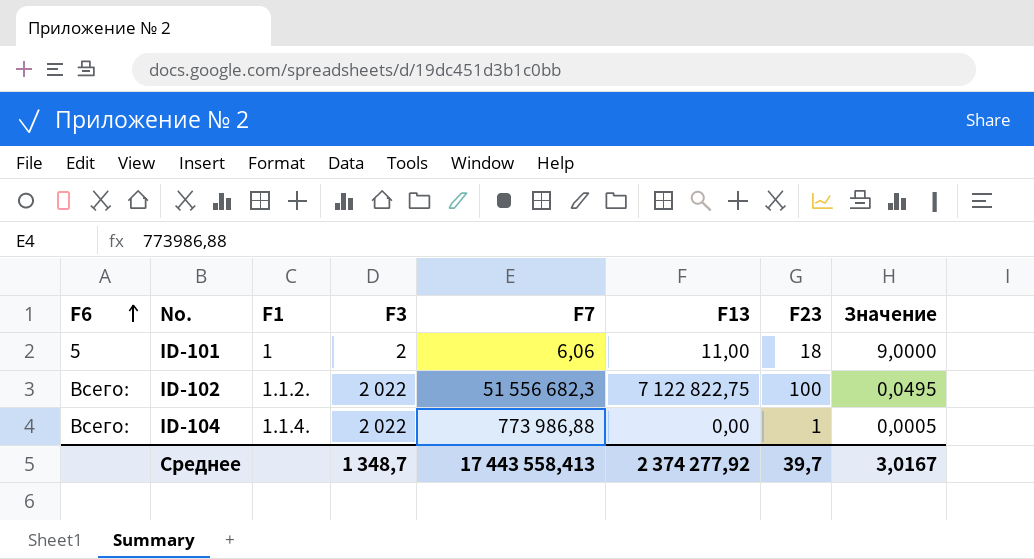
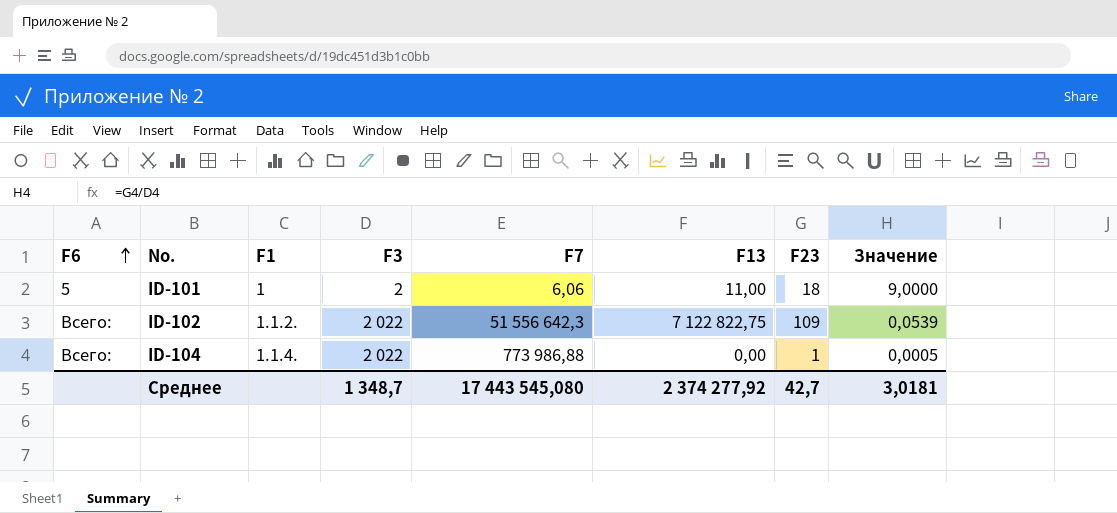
ID-102 | F7: 51 556 682,3 -> 51 556 642,3
ID-102 | F23: 100 -> 109
ID-102 | Значение: 0,0495 -> 0,0539
Среднее | F7: 17 443 558,413 -> 17 443 545,080
Среднее | F23: 39,7 -> 42,7
Среднее | Значение: 3,0167 -> 3,0181

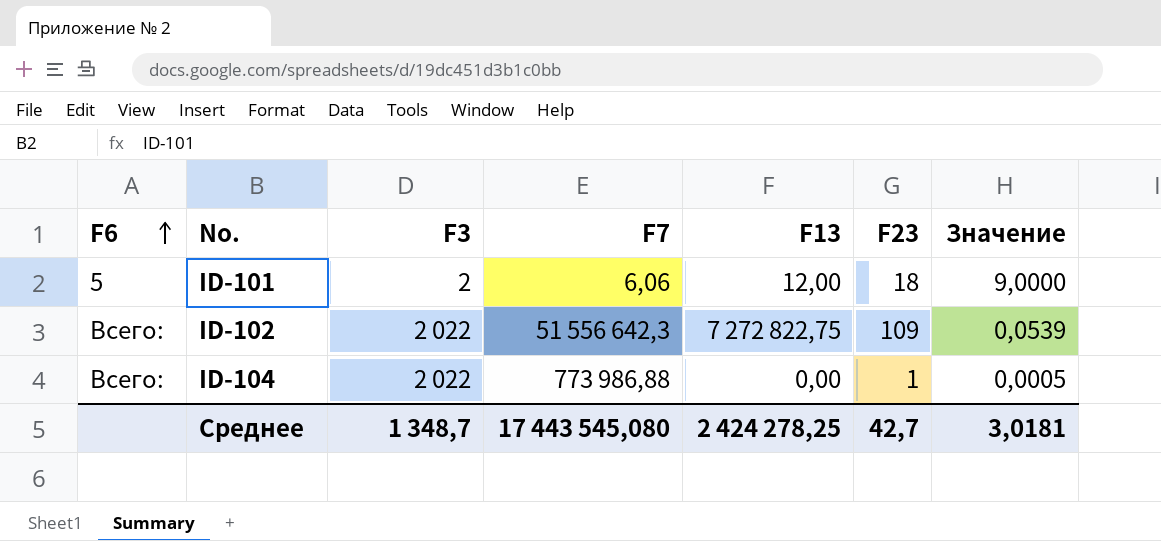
column F1 | position: 3 -> none
ID-101 | F13: 11,00 -> 12,00
ID-102 | F13: 7 122 822,75 -> 7 272 822,75
Среднее | F13: 2 374 277,92 -> 2 424 278,25

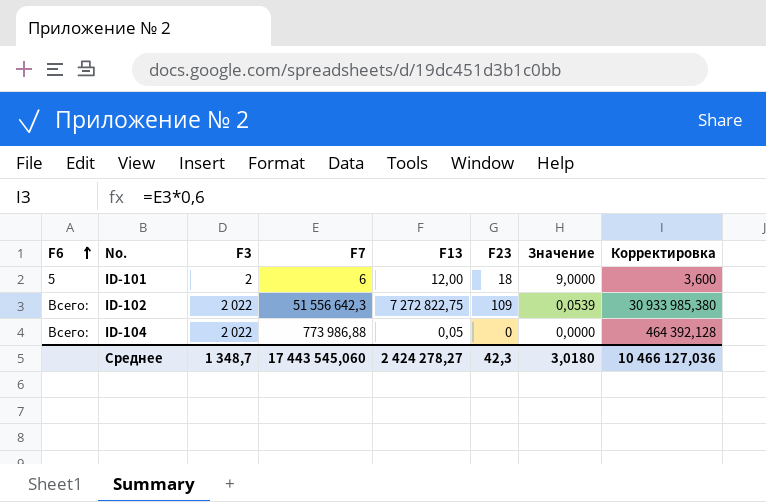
column Корректировка | formula: none -> [F7] * 0,6
ID-101 | F7: 6,06 -> 6
ID-104 | F13: 0,00 -> 0,05
ID-104 | F23: 1 -> 0
ID-104 | Значение: 0,0005 -> 0,0000
Среднее | F7: 17 443 545,080 -> 17 443 545,060
Среднее | F13: 2 424 278,25 -> 2 424 278,27
Среднее | F23: 42,7 -> 42,3
Среднее | Значение: 3,0181 -> 3,0180

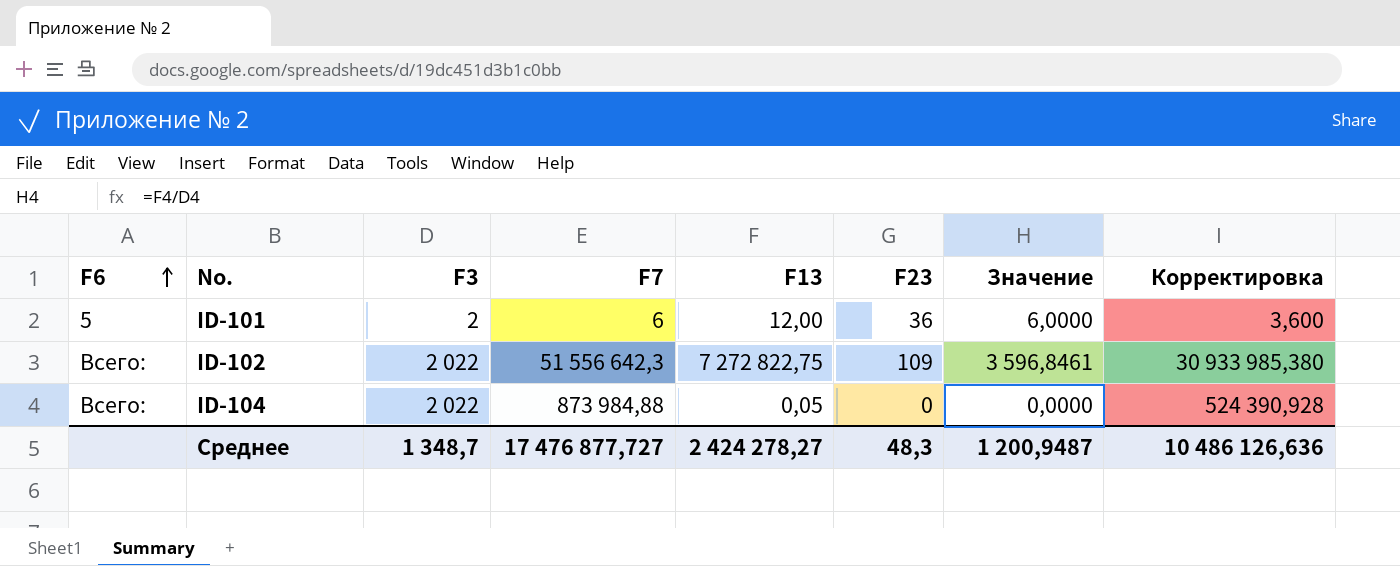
column Значение | formula: [F23] / [F3] -> [F13] / [F3]
ID-101 | F23: 18 -> 36
ID-104 | F7: 773 986,88 -> 873 984,88
ID-104 | Корректировка: 464 392,128 -> 524 390,928
Среднее | F7: 17 443 545,060 -> 17 476 877,727
Среднее | F23: 42,3 -> 48,3
Среднее | Значение: 3,0180 -> 1 200,9487
Среднее | Корректировка: 10 466 127,036 -> 10 486 126,636

